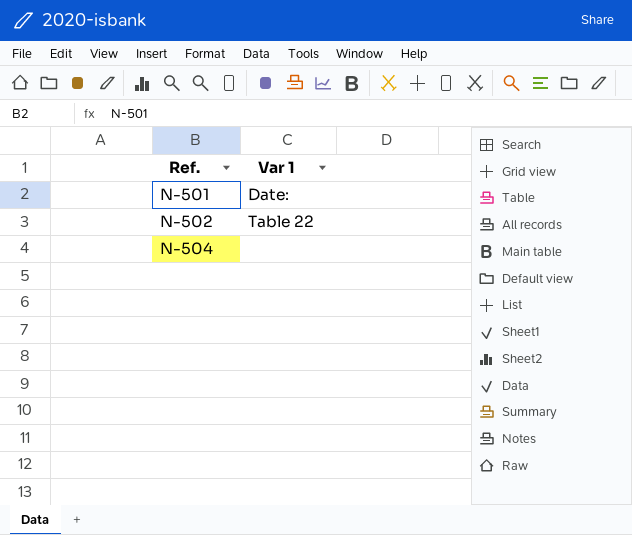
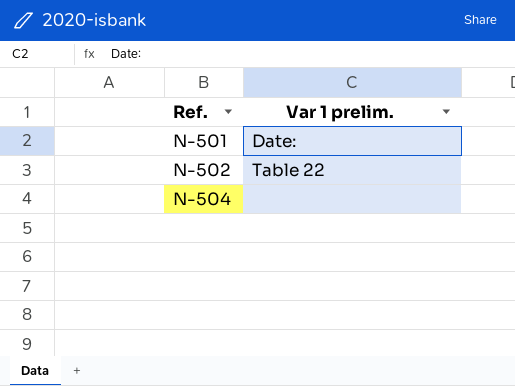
column name: Var 1 -> Var 1 prelim.

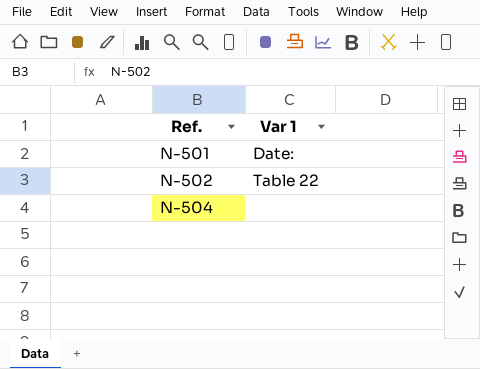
column name: Var 1 prelim. -> Var 1

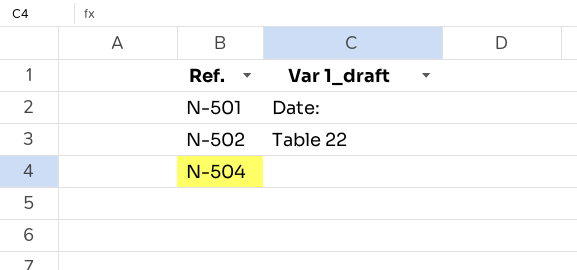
column name: Var 1 -> Var 1_draft

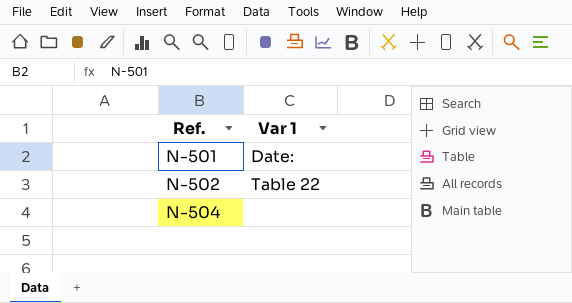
column name: Var 1_draft -> Var 1

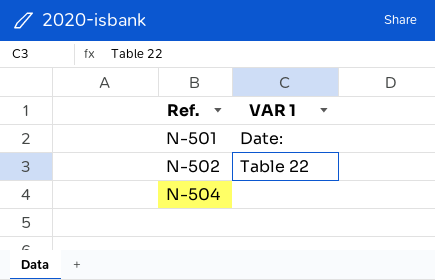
column name: Var 1 -> VAR 1

